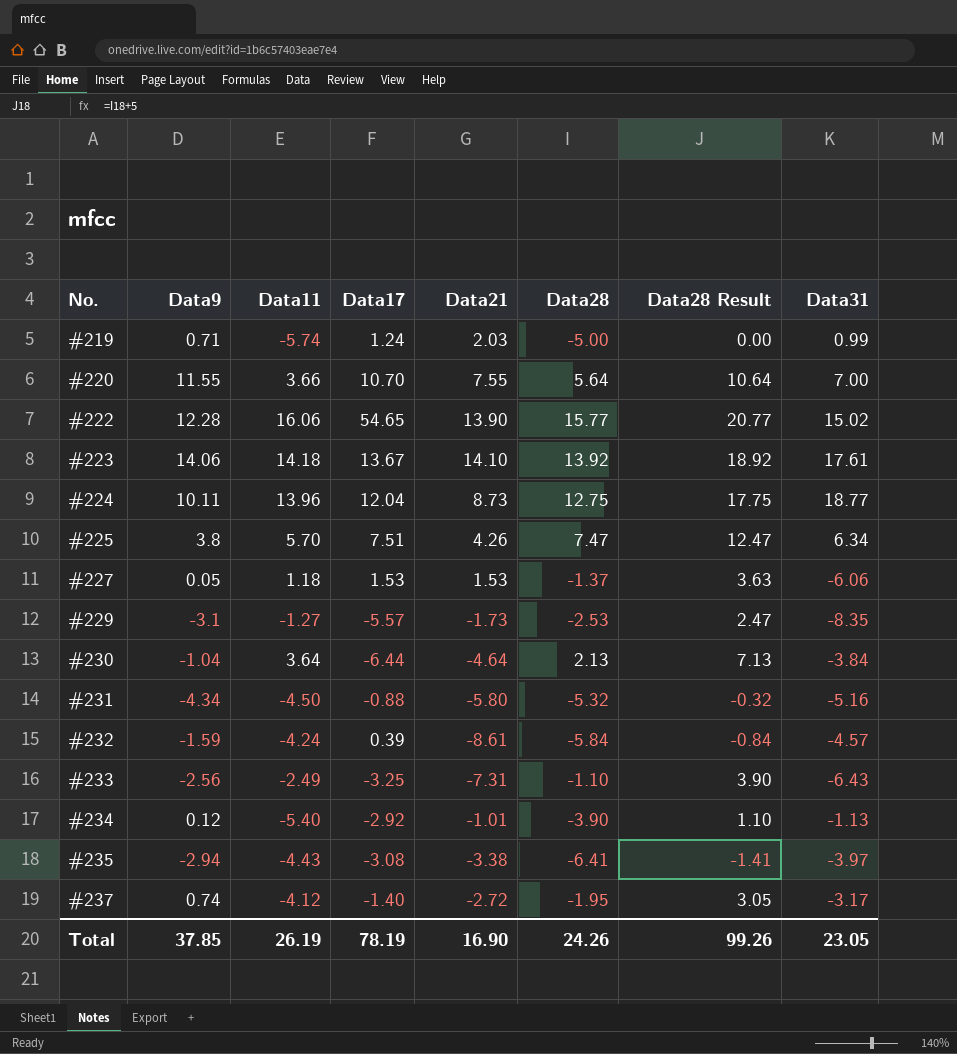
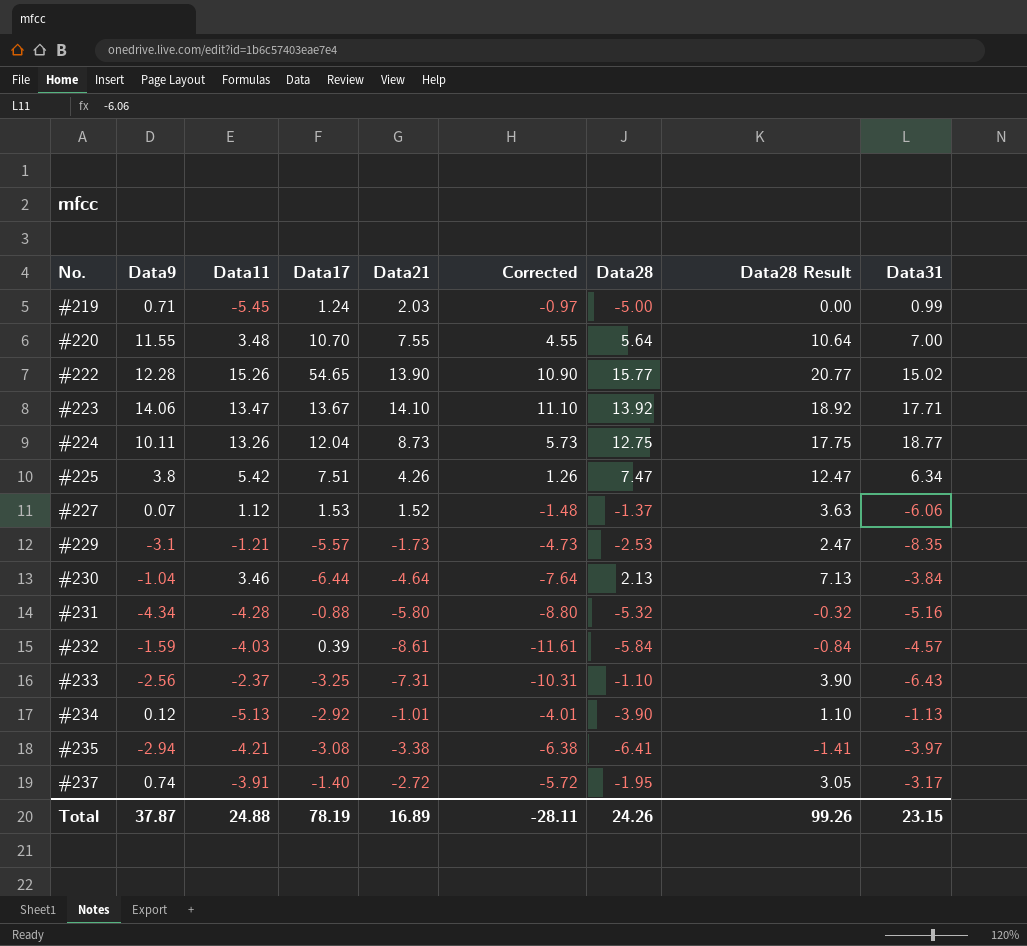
column Corrected | formula: none -> [Data21] - 3
#219 | Data11: -5.74 -> -5.45
#220 | Data11: 3.66 -> 3.48
#222 | Data11: 16.06 -> 15.26
#223 | Data11: 14.18 -> 13.47
#223 | Data31: 17.61 -> 17.71
#224 | Data11: 13.96 -> 13.26
#225 | Data11: 5.70 -> 5.42
#227 | Data9: 0.05 -> 0.07
#227 | Data11: 1.18 -> 1.12
#227 | Data21: 1.53 -> 1.52
#229 | Data11: -1.27 -> -1.21
#230 | Data11: 3.64 -> 3.46
#231 | Data11: -4.50 -> -4.28
#232 | Data11: -4.24 -> -4.03
#233 | Data11: -2.49 -> -2.37
#234 | Data11: -5.40 -> -5.13
#235 | Data11: -4.43 -> -4.21
#237 | Data11: -4.12 -> -3.91
Total | Data9: 37.85 -> 37.87
Total | Data11: 26.19 -> 24.88
Total | Data21: 16.90 -> 16.89
Total | Data31: 23.05 -> 23.15

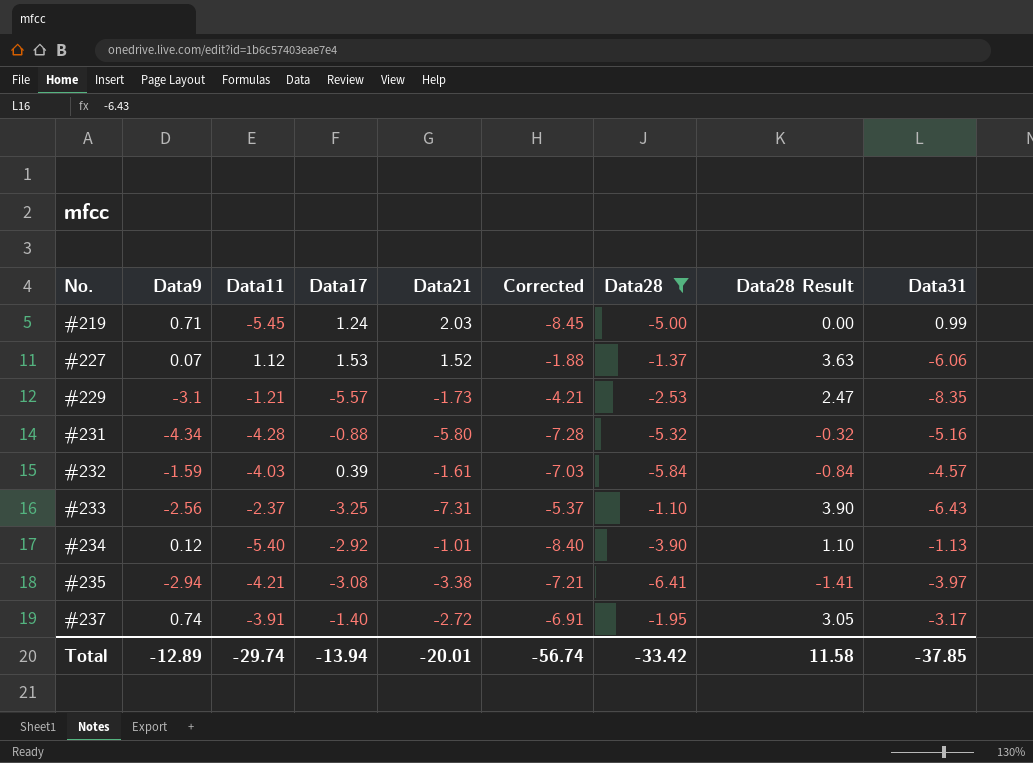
filter: none -> Data28 <= -1.10
column Corrected | formula: [Data21] - 3 -> [Data11] - 3
#232 | Data21: -8.61 -> -1.61
#234 | Data11: -5.13 -> -5.40
Total | Data9: 37.87 -> -12.89
Total | Data11: 24.88 -> -29.74
Total | Data17: 78.19 -> -13.94
Total | Data21: 16.89 -> -20.01
Total | Corrected: -28.11 -> -56.74
Total | Data28: 24.26 -> -33.42
Total | Data28 Result: 99.26 -> 11.58
Total | Data31: 23.15 -> -37.85

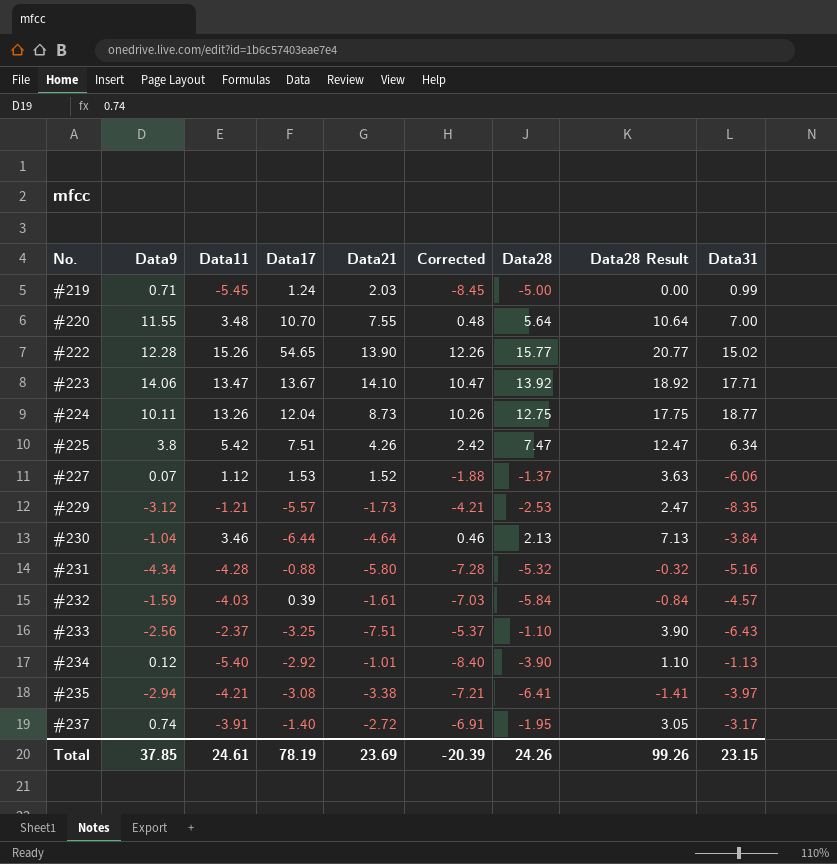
filter: Data28 <= -1.10 -> none
#229 | Data9: -3.1 -> -3.12
#233 | Data21: -7.31 -> -7.51
Total | Data9: -12.89 -> 37.85
Total | Data11: -29.74 -> 24.61
Total | Data17: -13.94 -> 78.19
Total | Data21: -20.01 -> 23.69
Total | Corrected: -56.74 -> -20.39
Total | Data28: -33.42 -> 24.26
Total | Data28 Result: 11.58 -> 99.26
Total | Data31: -37.85 -> 23.15

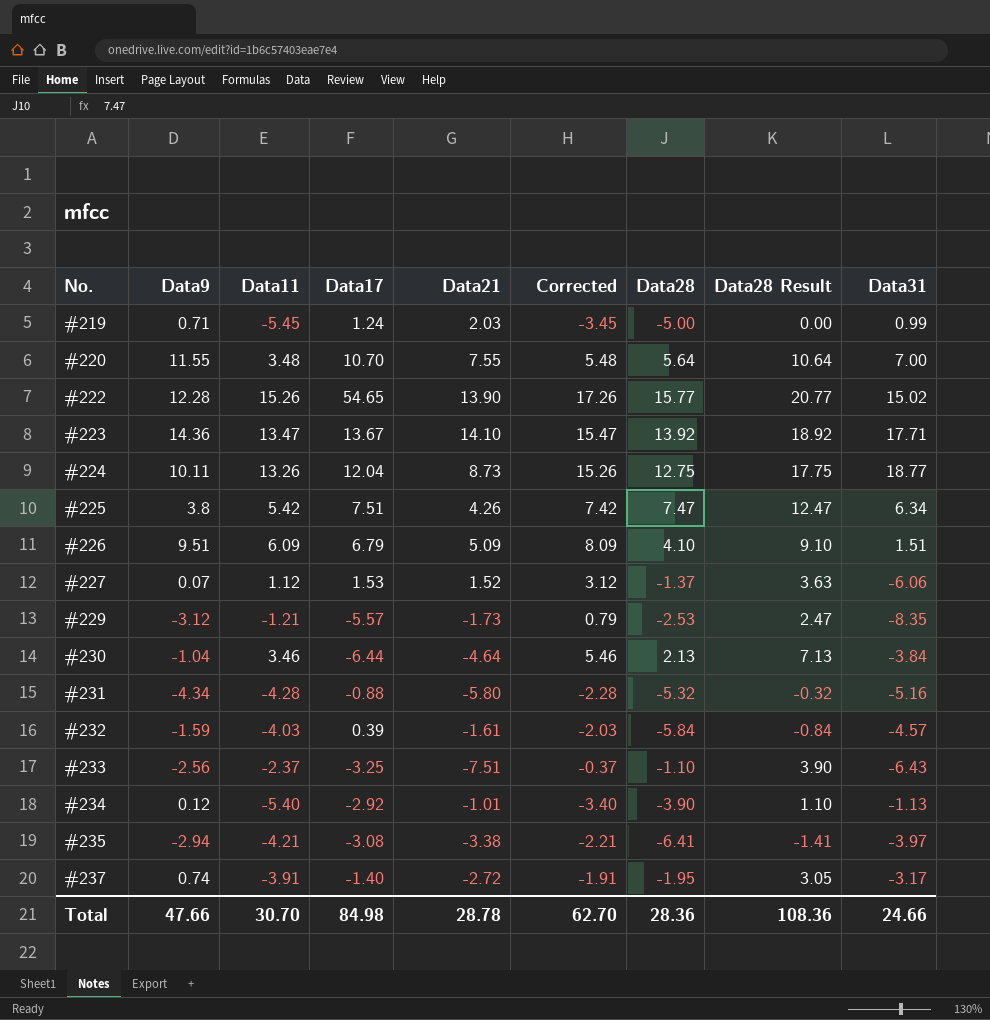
column Corrected | formula: [Data11] - 3 -> [Data11] + 2
#223 | Data9: 14.06 -> 14.36
row #226: none -> 9.51 | 6.09 | 6.79 | 5.09 | 8.09 | 4.10 | 9.10 | 1.51
Total | Data9: 37.85 -> 47.66
Total | Data11: 24.61 -> 30.70
Total | Data17: 78.19 -> 84.98
Total | Data21: 23.69 -> 28.78
Total | Corrected: -20.39 -> 62.70
Total | Data28: 24.26 -> 28.36
Total | Data28 Result: 99.26 -> 108.36
Total | Data31: 23.15 -> 24.66

